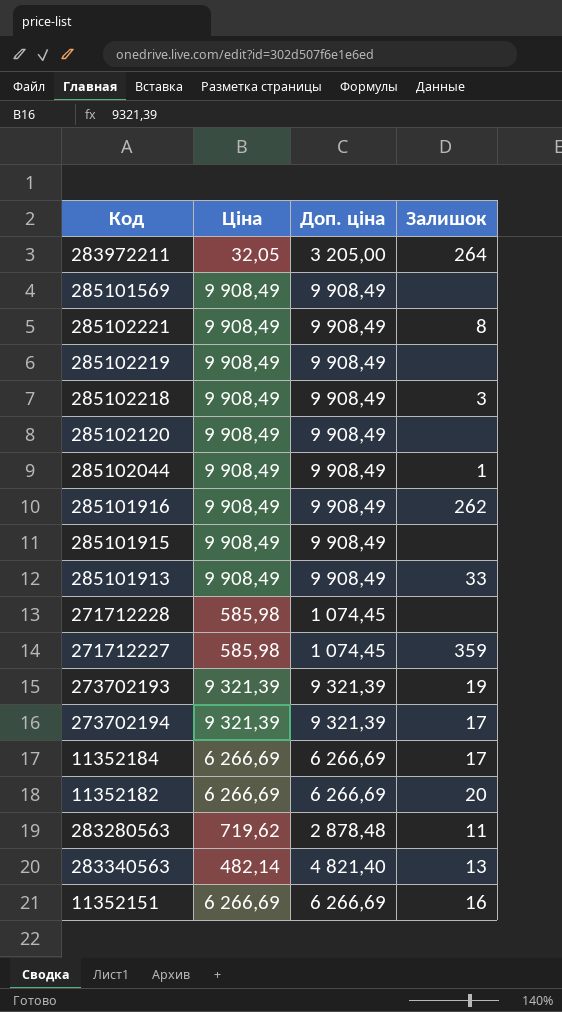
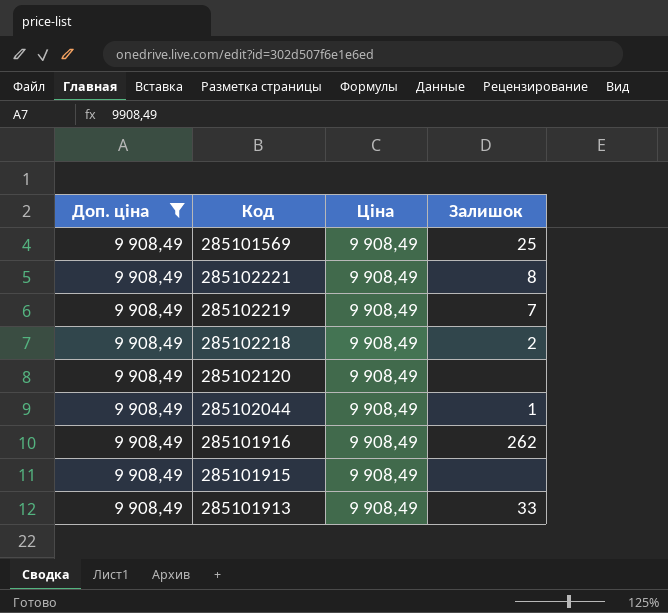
filter: none -> Доп. ціна = 9 908,49
column Доп. ціна | position: 3 -> 1
285101569 | Залишок: none -> 25
285102219 | Залишок: none -> 7
285102218 | Залишок: 3 -> 2

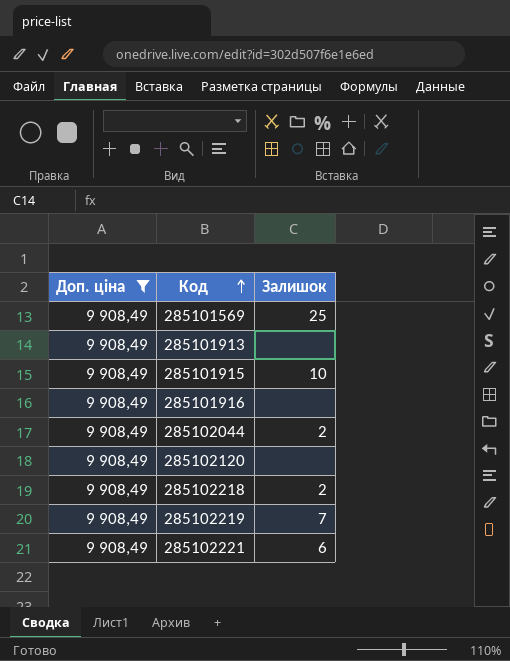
row order: none -> Код ascending
column Ціна | position: 3 -> none
285101913 | Залишок: 33 -> none
285101915 | Залишок: none -> 10
285101916 | Залишок: 262 -> none
285102044 | Залишок: 1 -> 2
285102221 | Залишок: 8 -> 6

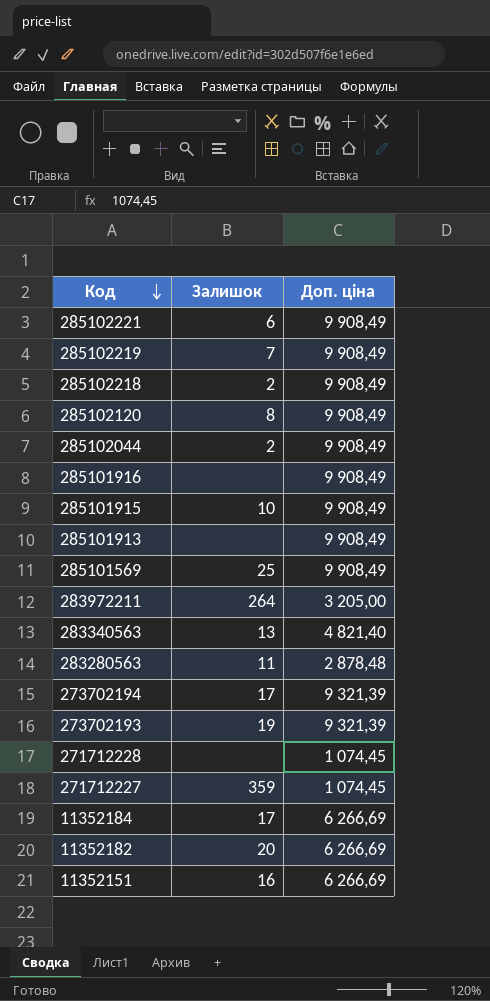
filter: Доп. ціна = 9 908,49 -> none
row order: Код ascending -> Код descending
column Доп. ціна | position: 1 -> 3
285102120 | Залишок: none -> 8

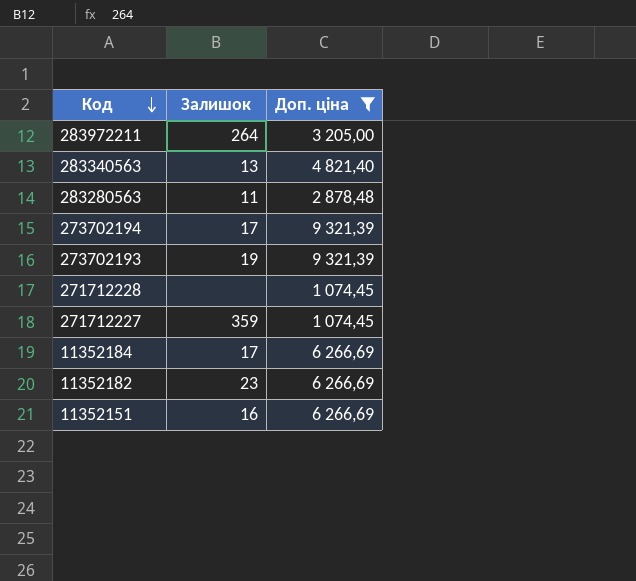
filter: none -> Доп. ціна != 9 908,49
11352182 | Залишок: 20 -> 23

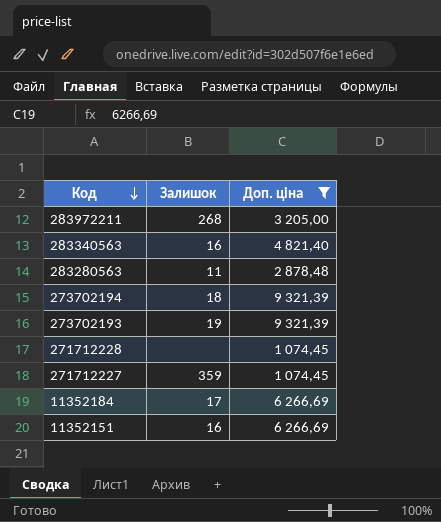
row 11352182: 23 | 6 266,69 -> none
283972211 | Залишок: 264 -> 268
283340563 | Залишок: 13 -> 16
273702194 | Залишок: 17 -> 18

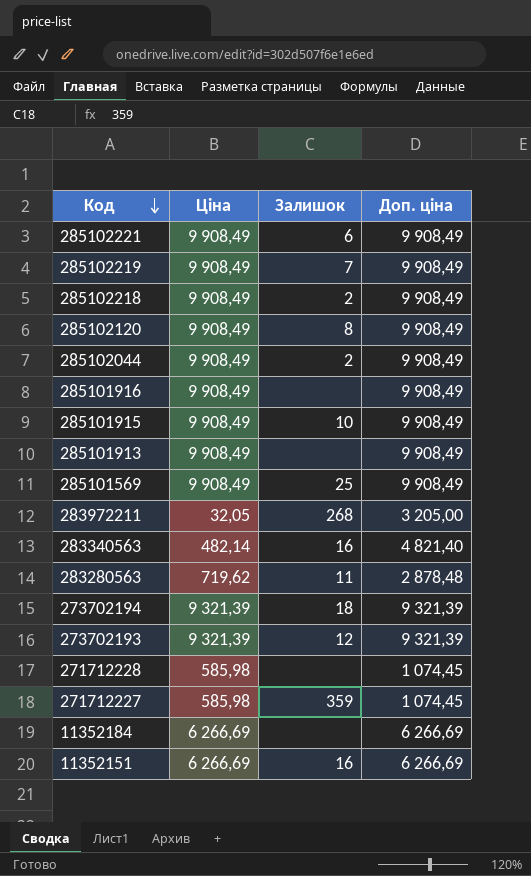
filter: Доп. ціна != 9 908,49 -> none
column Ціна | position: none -> 2
273702193 | Залишок: 19 -> 12
11352184 | Залишок: 17 -> none

